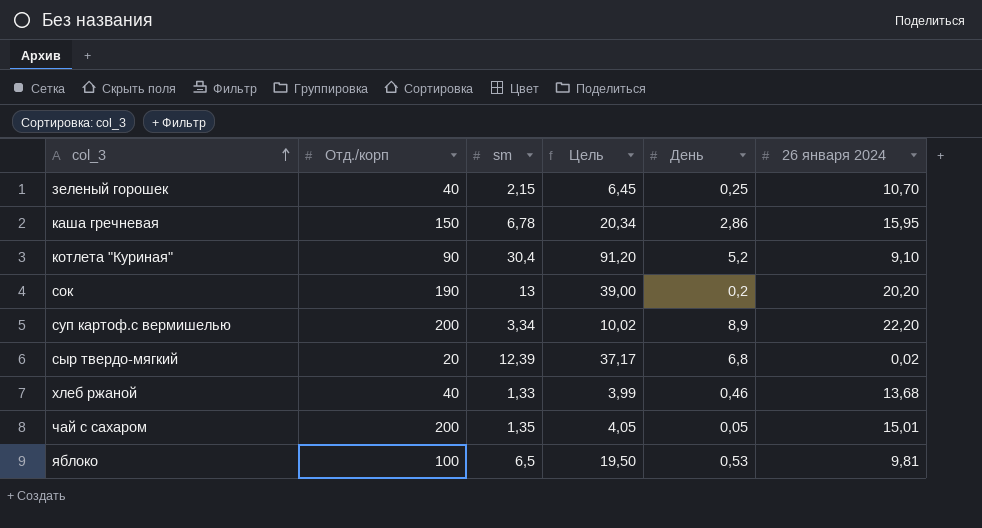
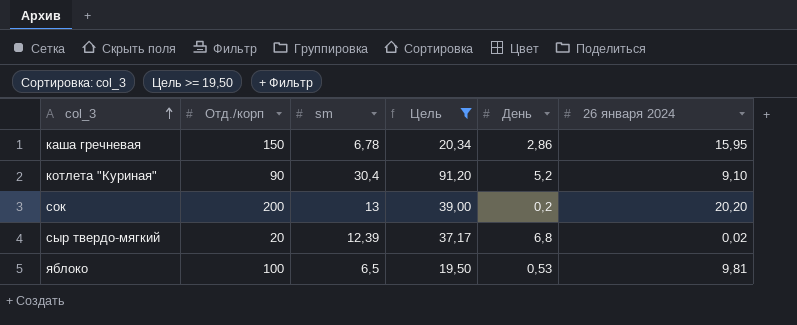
filter: none -> Цель >= 19,50
сок | Отд./корп: 190 -> 200

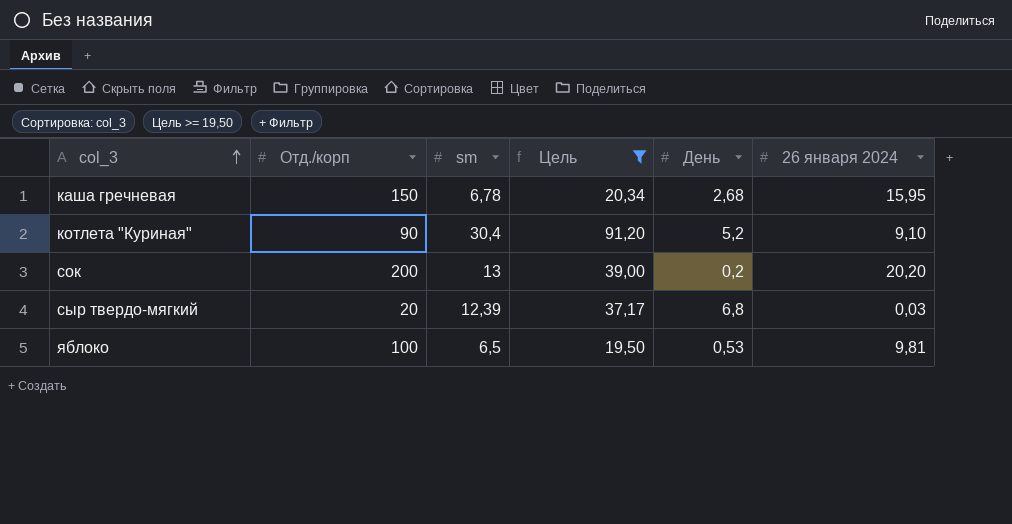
каша гречневая | День: 2,86 -> 2,68
сыр твердо-мягкий | 26 января 2024: 0,02 -> 0,03

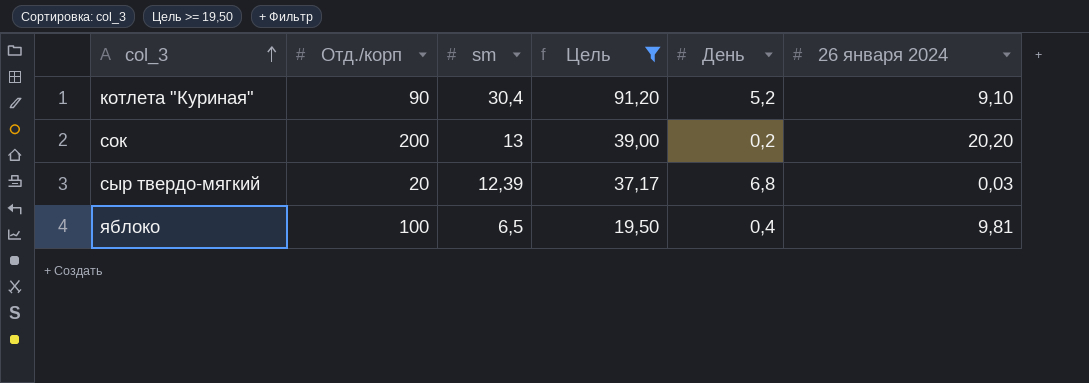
row каша гречневая: 150 | 6,78 | 20,34 | 2,68 | 15,95 -> none
яблоко | День: 0,53 -> 0,4

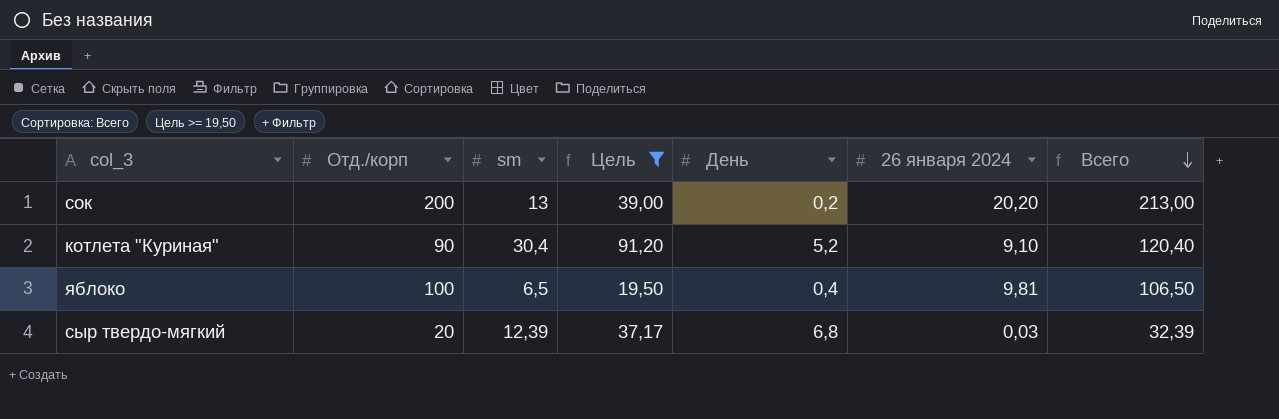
row order: col_3 ascending -> Всего descending
column Всего | formula: none -> [Отд./корп] + [sm]

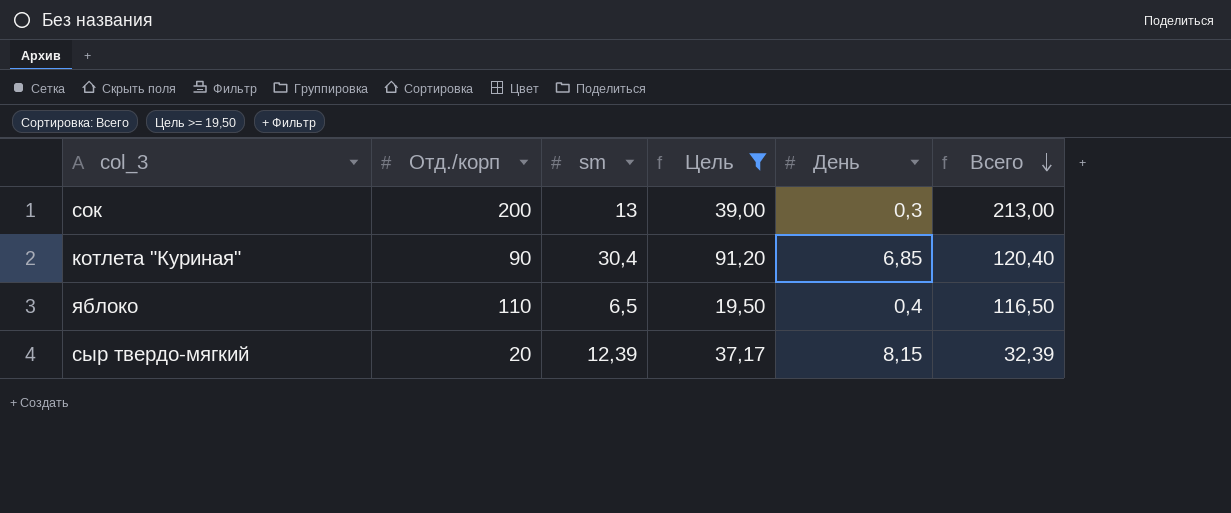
column 26 января 2024 | position: 6 -> none
сок | День: 0,2 -> 0,3
котлета "Куриная" | День: 5,2 -> 6,85
яблоко | Отд./корп: 100 -> 110
яблоко | Всего: 106,50 -> 116,50
сыр твердо-мягкий | День: 6,8 -> 8,15

